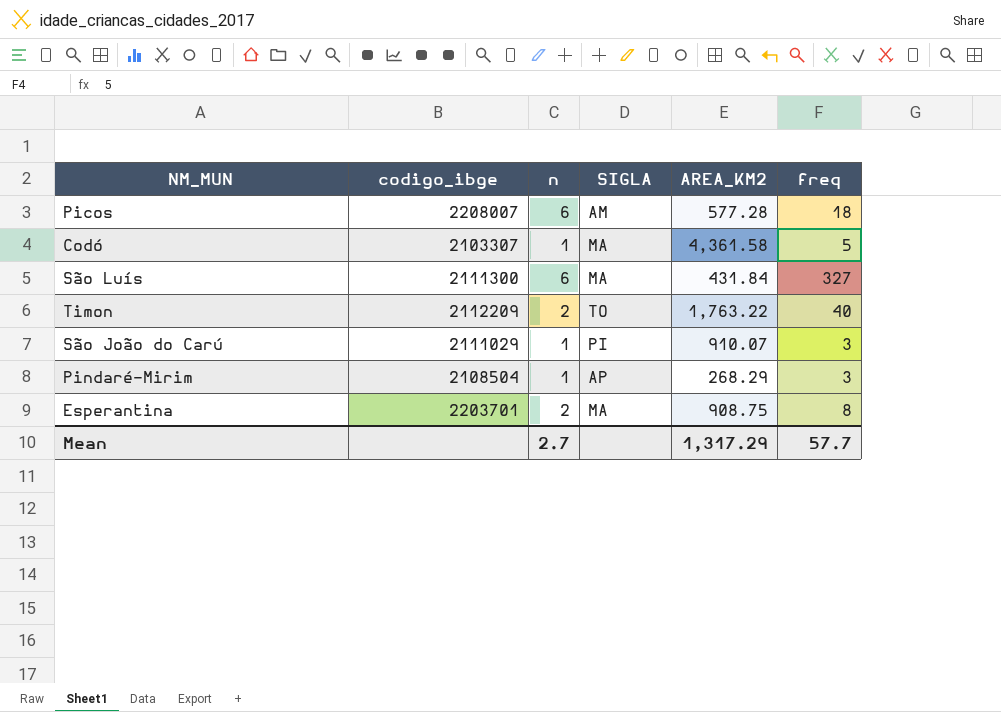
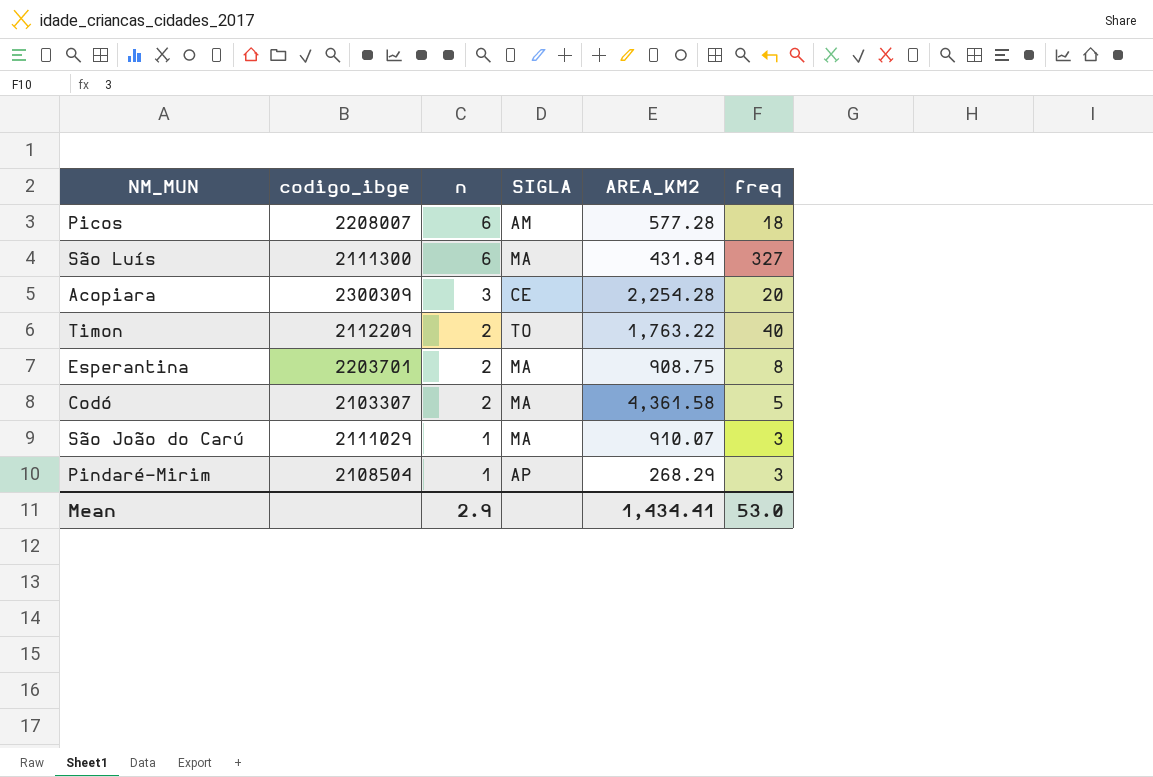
row order: none -> n descending
row Acopiara: none -> 2300309 | 3 | CE | 2,254.28 | 20
Codó | n: 1 -> 2
São João do Carú | SIGLA: PI -> MA
Mean | n: 2.7 -> 2.9
Mean | AREA_KM2: 1,317.29 -> 1,434.41
Mean | freq: 57.7 -> 53.0

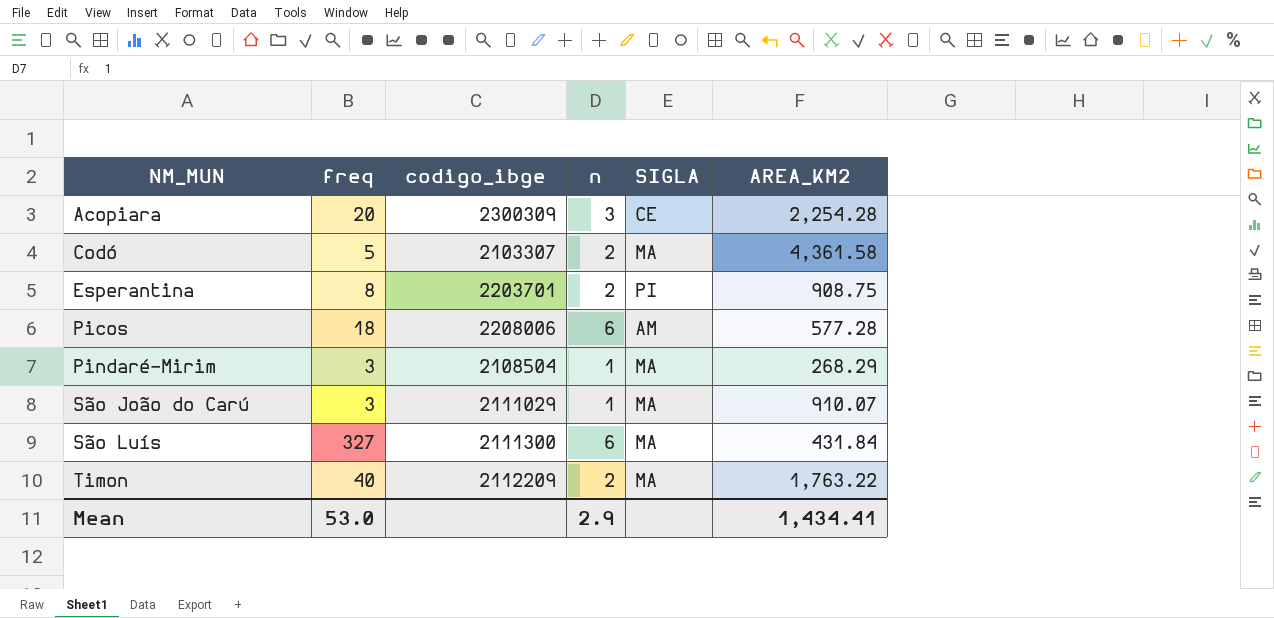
row order: n descending -> NM_MUN ascending
column freq | position: 6 -> 2
Esperantina | SIGLA: MA -> PI
Picos | codigo_ibge: 2208007 -> 2208006
Pindaré-Mirim | SIGLA: AP -> MA
Timon | SIGLA: TO -> MA

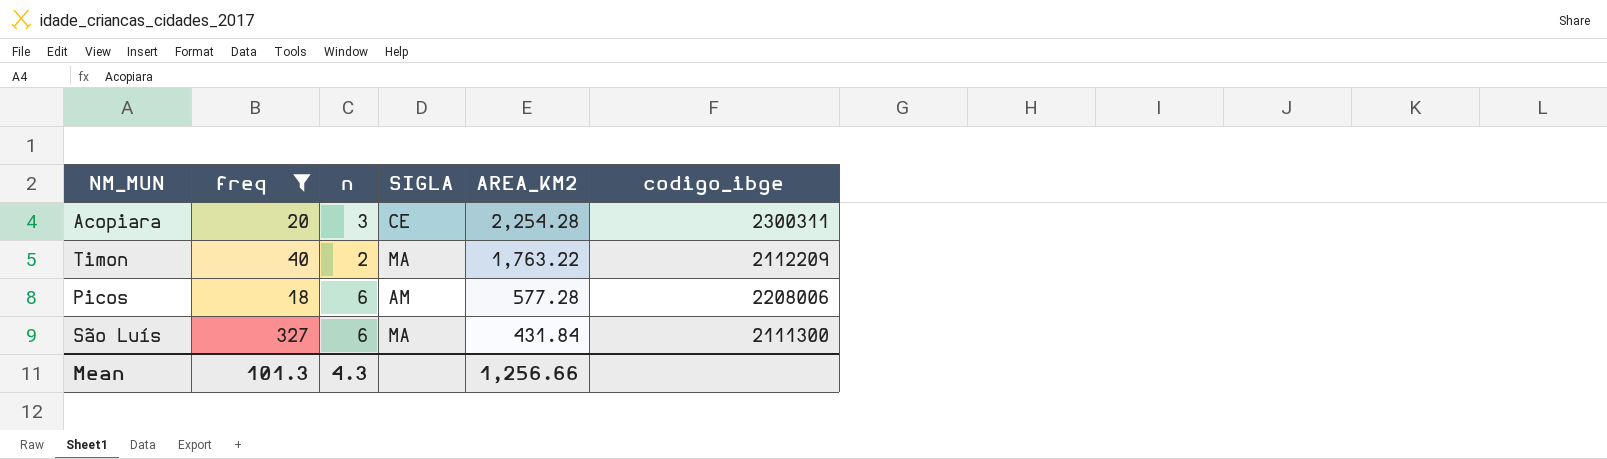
filter: none -> freq >= 18
row order: NM_MUN ascending -> AREA_KM2 descending
column codigo_ibge | position: 3 -> 6
Acopiara | codigo_ibge: 2300309 -> 2300311
Mean | freq: 53.0 -> 101.3
Mean | n: 2.9 -> 4.3
Mean | AREA_KM2: 1,434.41 -> 1,256.66

